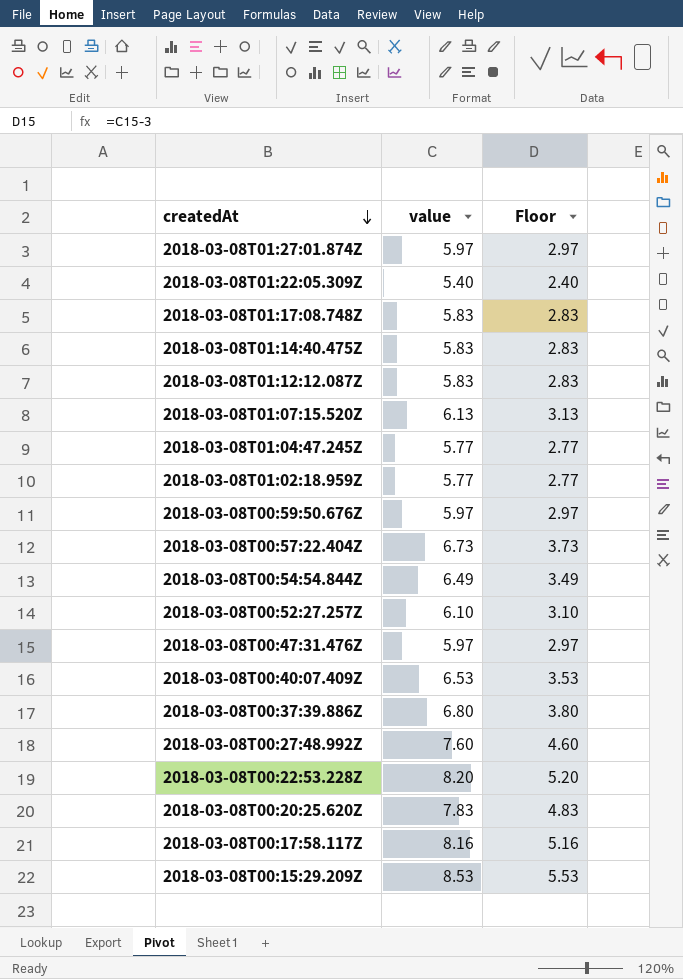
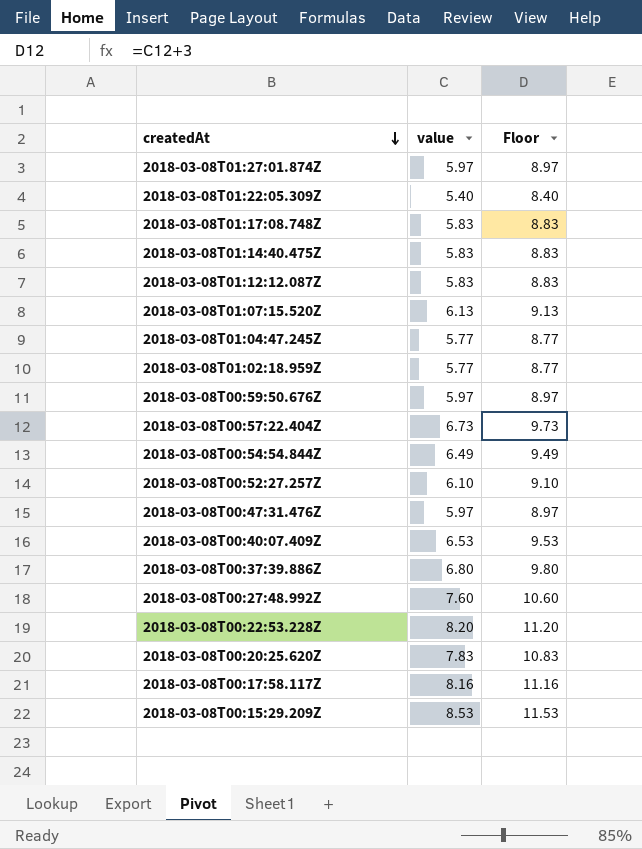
column Floor | formula: [value] - 3 -> [value] + 3

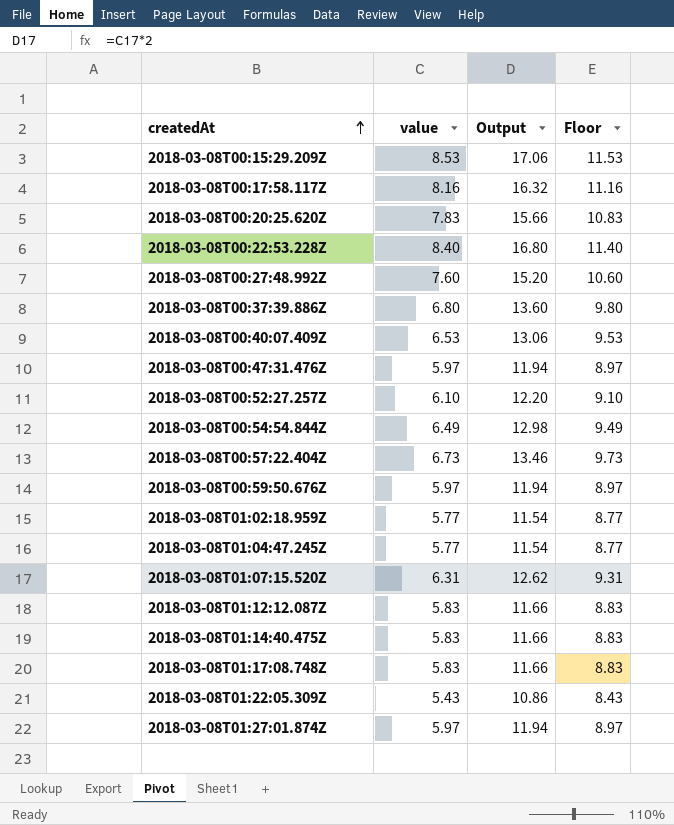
row order: createdAt descending -> createdAt ascending
column Output | formula: none -> [value] * 2
2018-03-08T00:22:53.228Z | value: 8.20 -> 8.40
2018-03-08T00:22:53.228Z | Floor: 11.20 -> 11.40
2018-03-08T01:07:15.520Z | value: 6.13 -> 6.31
2018-03-08T01:07:15.520Z | Floor: 9.13 -> 9.31
2018-03-08T01:22:05.309Z | value: 5.40 -> 5.43
2018-03-08T01:22:05.309Z | Floor: 8.40 -> 8.43

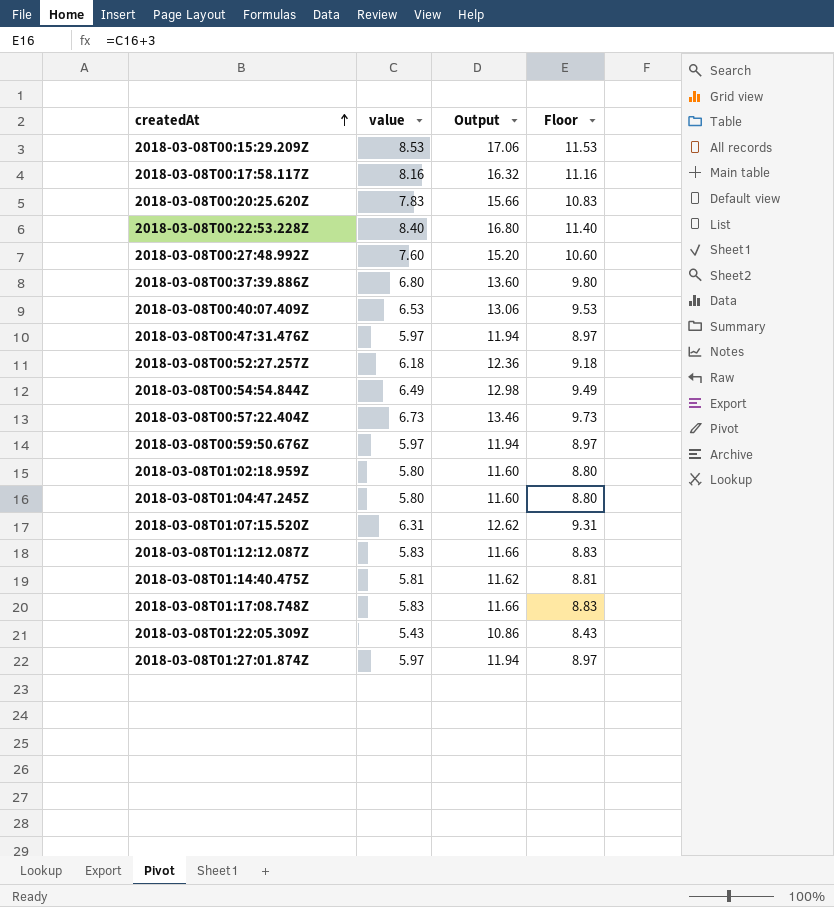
2018-03-08T00:52:27.257Z | value: 6.10 -> 6.18
2018-03-08T00:52:27.257Z | Output: 12.20 -> 12.36
2018-03-08T00:52:27.257Z | Floor: 9.10 -> 9.18
2018-03-08T01:02:18.959Z | value: 5.77 -> 5.80
2018-03-08T01:02:18.959Z | Output: 11.54 -> 11.60
2018-03-08T01:02:18.959Z | Floor: 8.77 -> 8.80
2018-03-08T01:04:47.245Z | value: 5.77 -> 5.80
2018-03-08T01:04:47.245Z | Output: 11.54 -> 11.60
2018-03-08T01:04:47.245Z | Floor: 8.77 -> 8.80
2018-03-08T01:14:40.475Z | value: 5.83 -> 5.81
2018-03-08T01:14:40.475Z | Output: 11.66 -> 11.62
2018-03-08T01:14:40.475Z | Floor: 8.83 -> 8.81

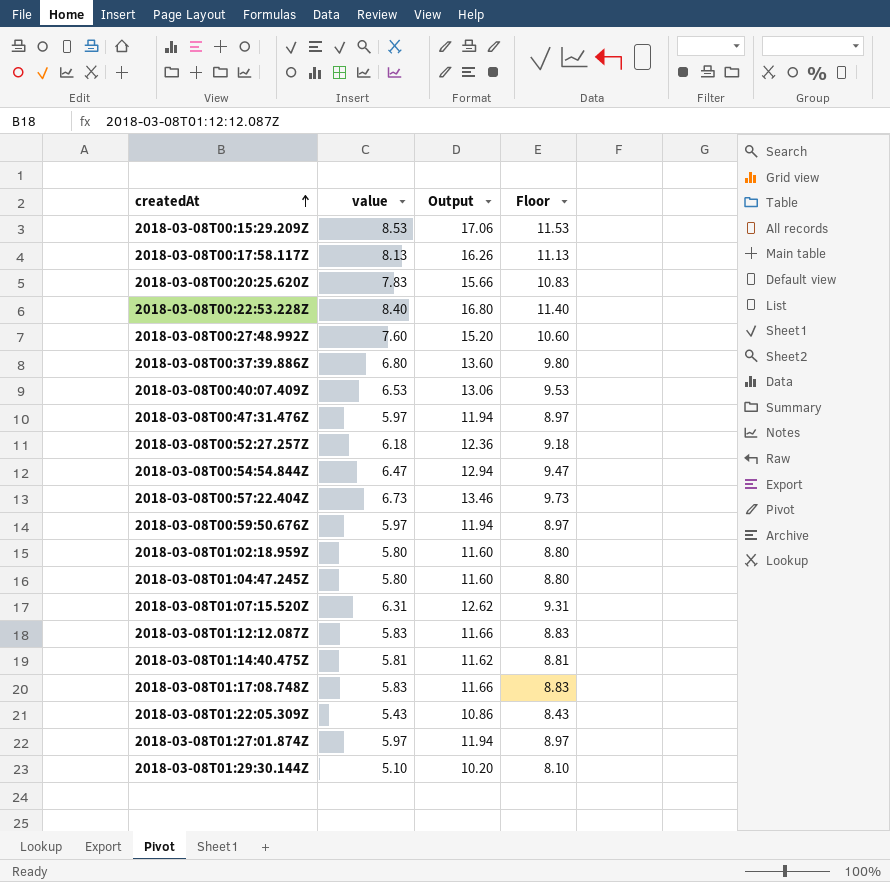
2018-03-08T00:17:58.117Z | value: 8.16 -> 8.13
2018-03-08T00:17:58.117Z | Output: 16.32 -> 16.26
2018-03-08T00:17:58.117Z | Floor: 11.16 -> 11.13
2018-03-08T00:54:54.844Z | value: 6.49 -> 6.47
2018-03-08T00:54:54.844Z | Output: 12.98 -> 12.94
2018-03-08T00:54:54.844Z | Floor: 9.49 -> 9.47
row 2018-03-08T01:29:30.144Z: none -> 5.10 | 10.20 | 8.10

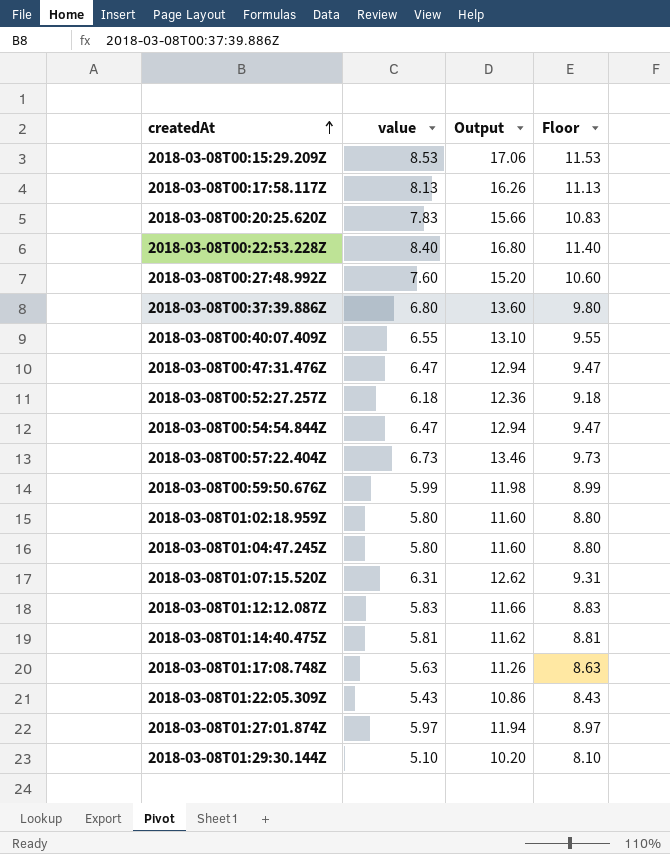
2018-03-08T00:40:07.409Z | value: 6.53 -> 6.55
2018-03-08T00:40:07.409Z | Output: 13.06 -> 13.10
2018-03-08T00:40:07.409Z | Floor: 9.53 -> 9.55
2018-03-08T00:47:31.476Z | value: 5.97 -> 6.47
2018-03-08T00:47:31.476Z | Output: 11.94 -> 12.94
2018-03-08T00:47:31.476Z | Floor: 8.97 -> 9.47
2018-03-08T00:59:50.676Z | value: 5.97 -> 5.99
2018-03-08T00:59:50.676Z | Output: 11.94 -> 11.98
2018-03-08T00:59:50.676Z | Floor: 8.97 -> 8.99
2018-03-08T01:17:08.748Z | value: 5.83 -> 5.63
2018-03-08T01:17:08.748Z | Output: 11.66 -> 11.26
2018-03-08T01:17:08.748Z | Floor: 8.83 -> 8.63

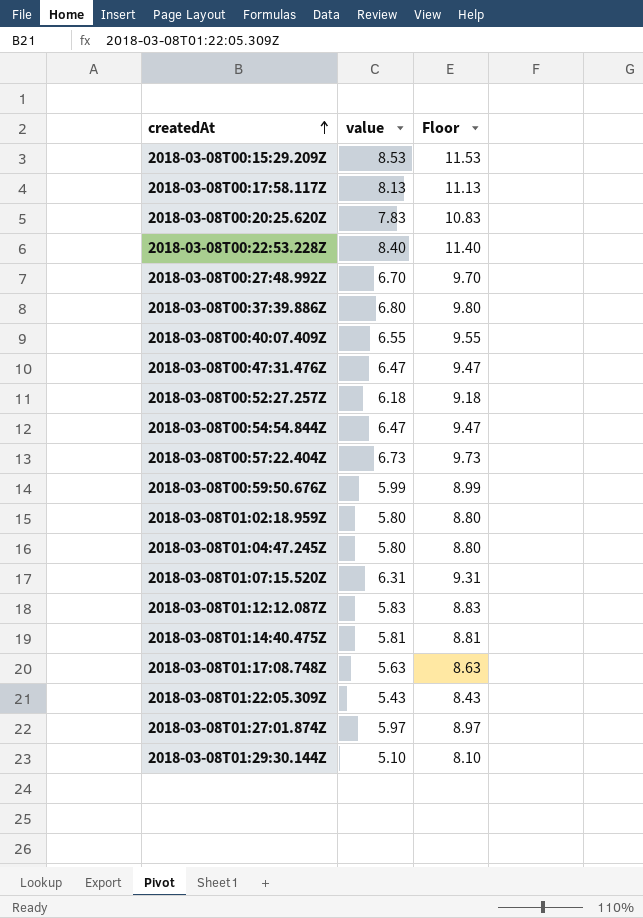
column Output | formula: [value] * 2 -> none
2018-03-08T00:27:48.992Z | value: 7.60 -> 6.70
2018-03-08T00:27:48.992Z | Floor: 10.60 -> 9.70

